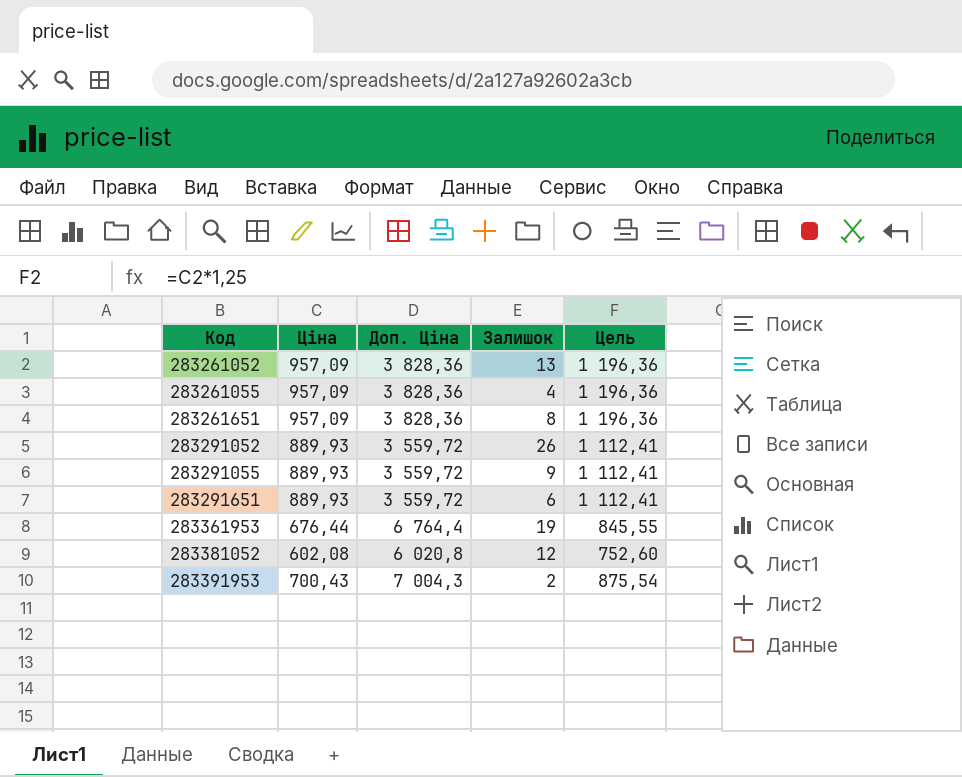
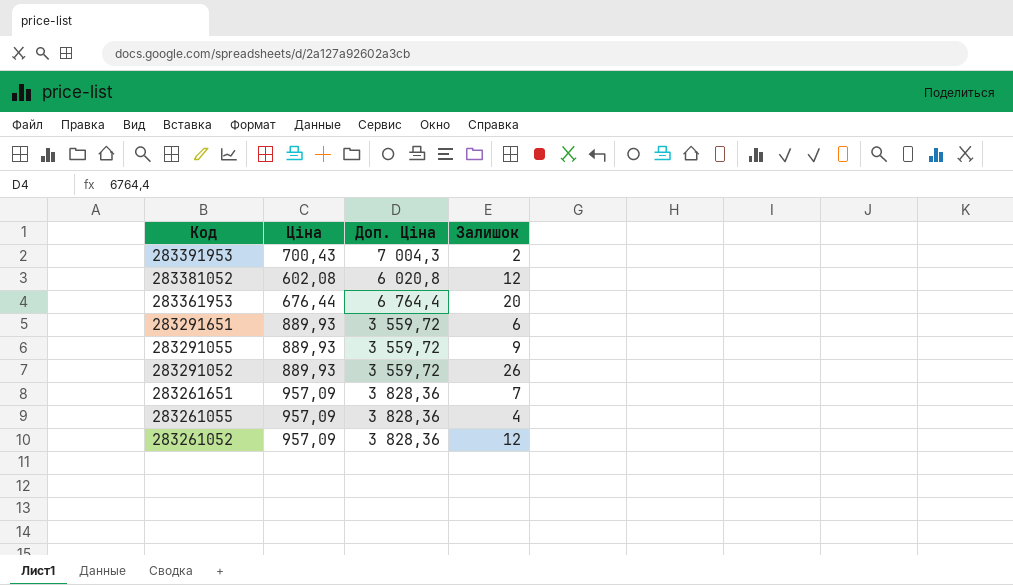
row order: Код ascending -> Код descending
column Цель | formula: [Ціна] * 1,25 -> none
283361953 | Залишок: 19 -> 20
283261651 | Залишок: 8 -> 7
283261052 | Залишок: 13 -> 12

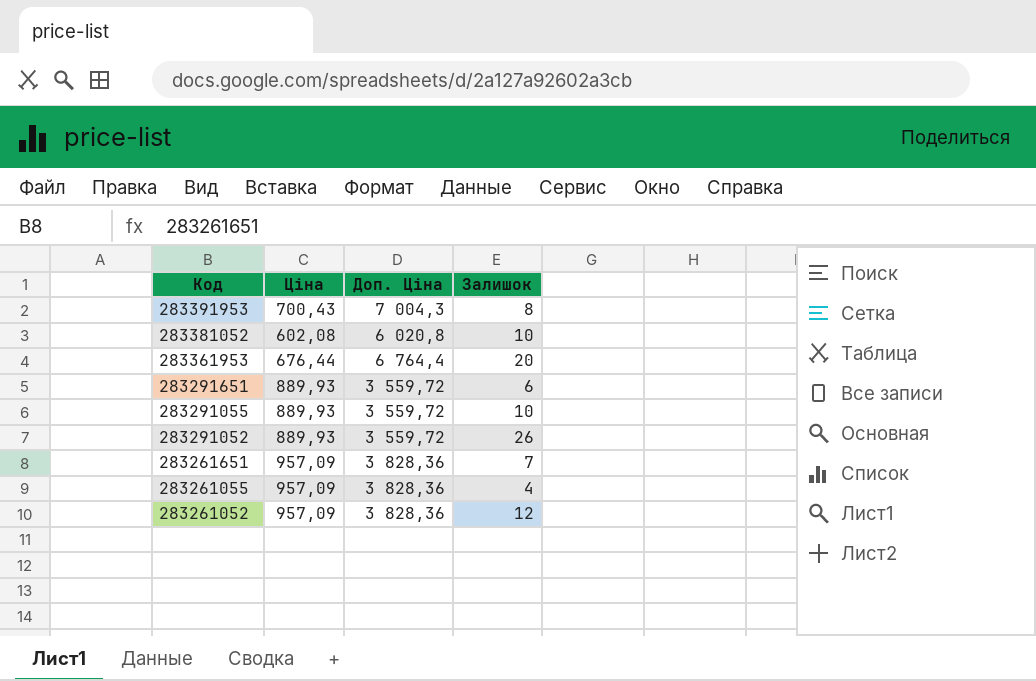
283391953 | Залишок: 2 -> 8
283381052 | Залишок: 12 -> 10
283291055 | Залишок: 9 -> 10

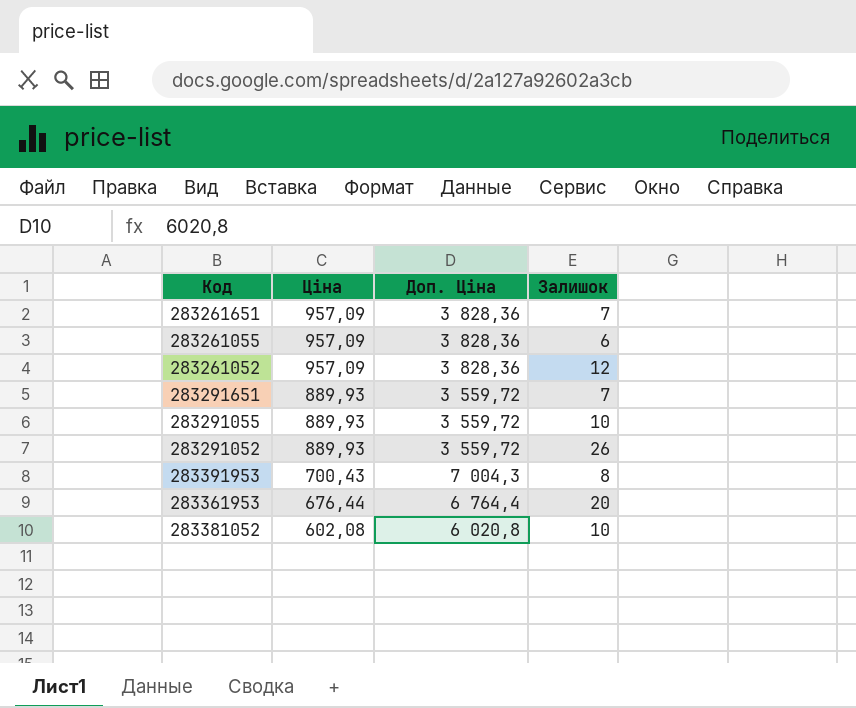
row order: Код descending -> Ціна descending
283261055 | Залишок: 4 -> 6
283291651 | Залишок: 6 -> 7

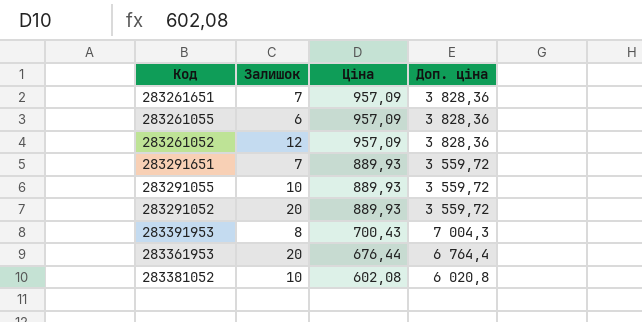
column Залишок | position: 4 -> 2
column name: Доп. Ціна -> Доп. ціна
283291052 | Залишок: 26 -> 20

